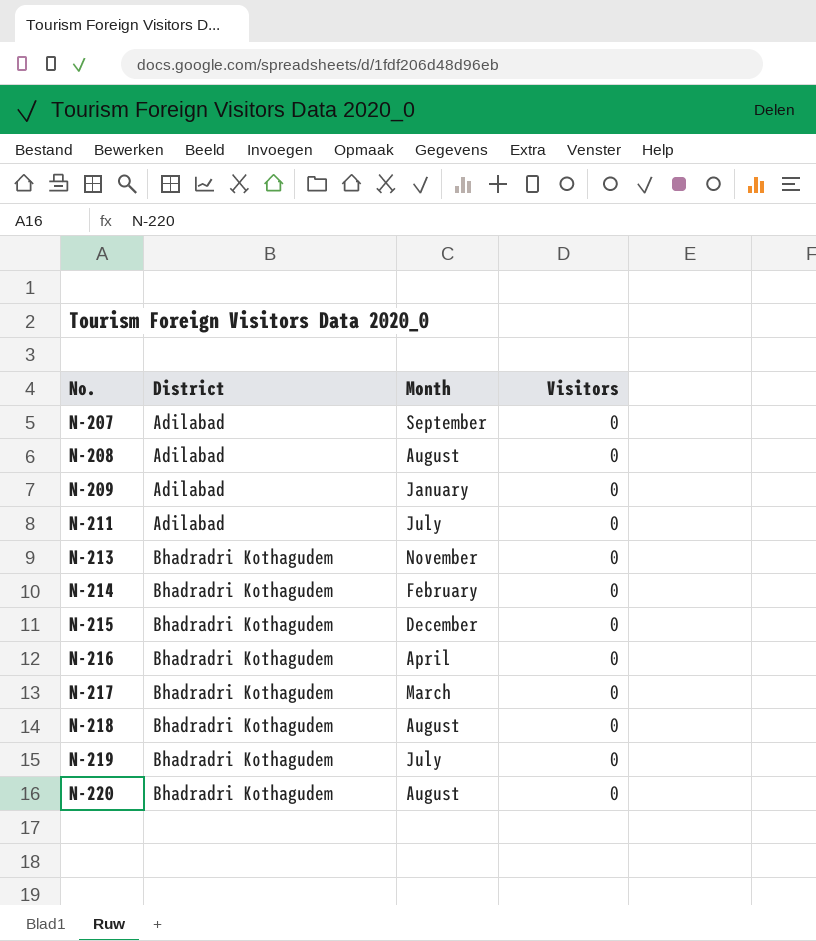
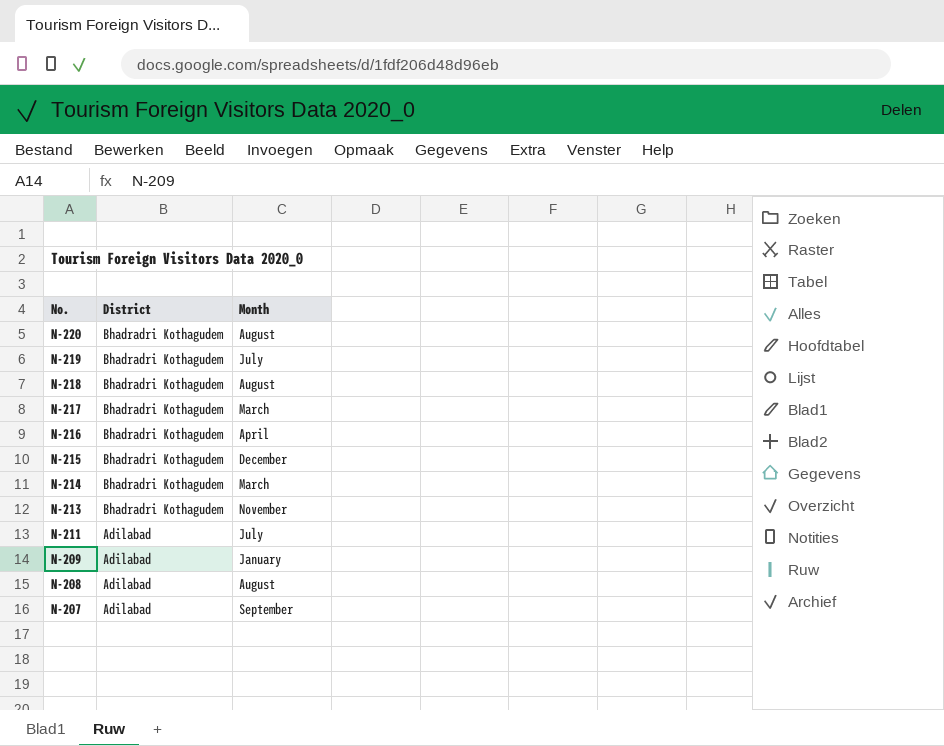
row order: No. ascending -> No. descending
column Visitors | position: 4 -> none
N-214 | Month: February -> March

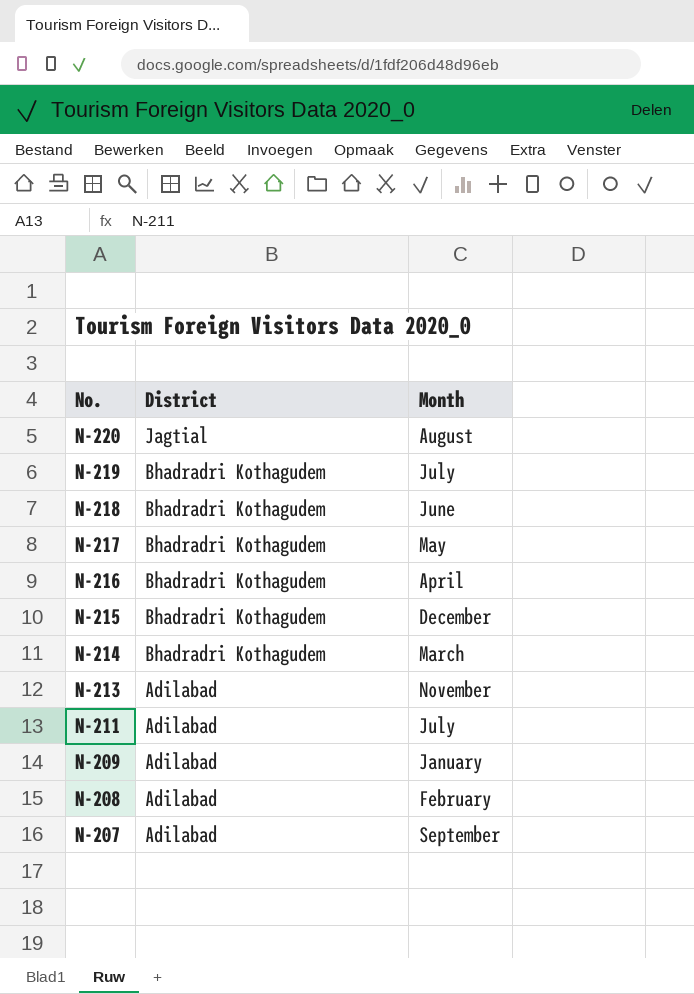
N-220 | District: Bhadradri Kothagudem -> Jagtial
N-218 | Month: August -> June
N-217 | Month: March -> May
N-213 | District: Bhadradri Kothagudem -> Adilabad
N-208 | Month: August -> February

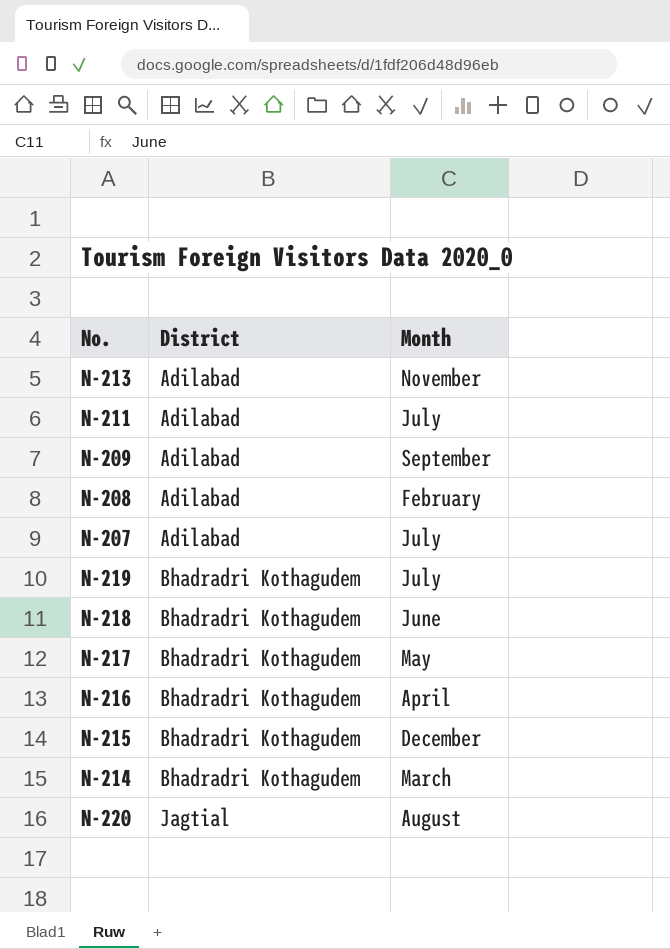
row order: No. descending -> District ascending
N-209 | Month: January -> September
N-207 | Month: September -> July

